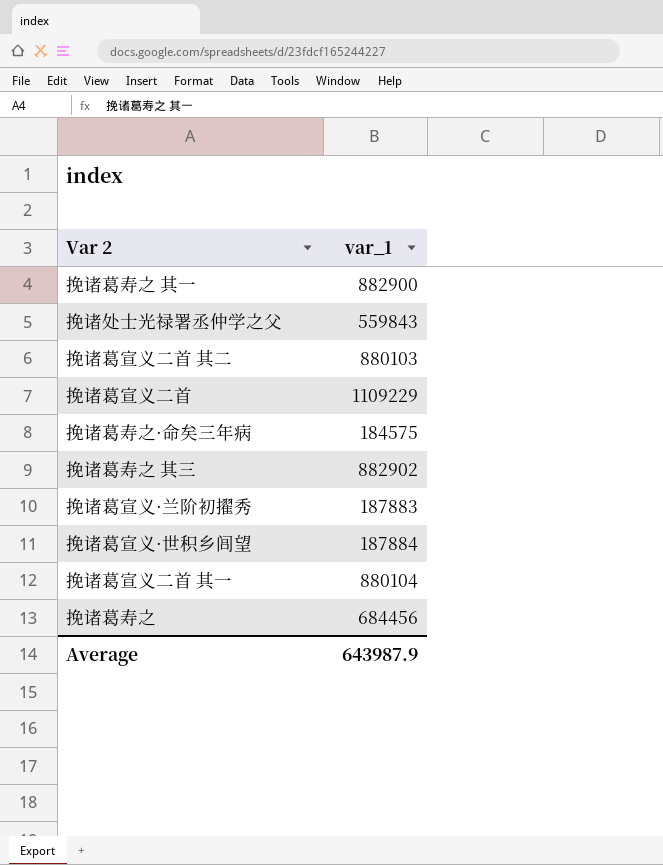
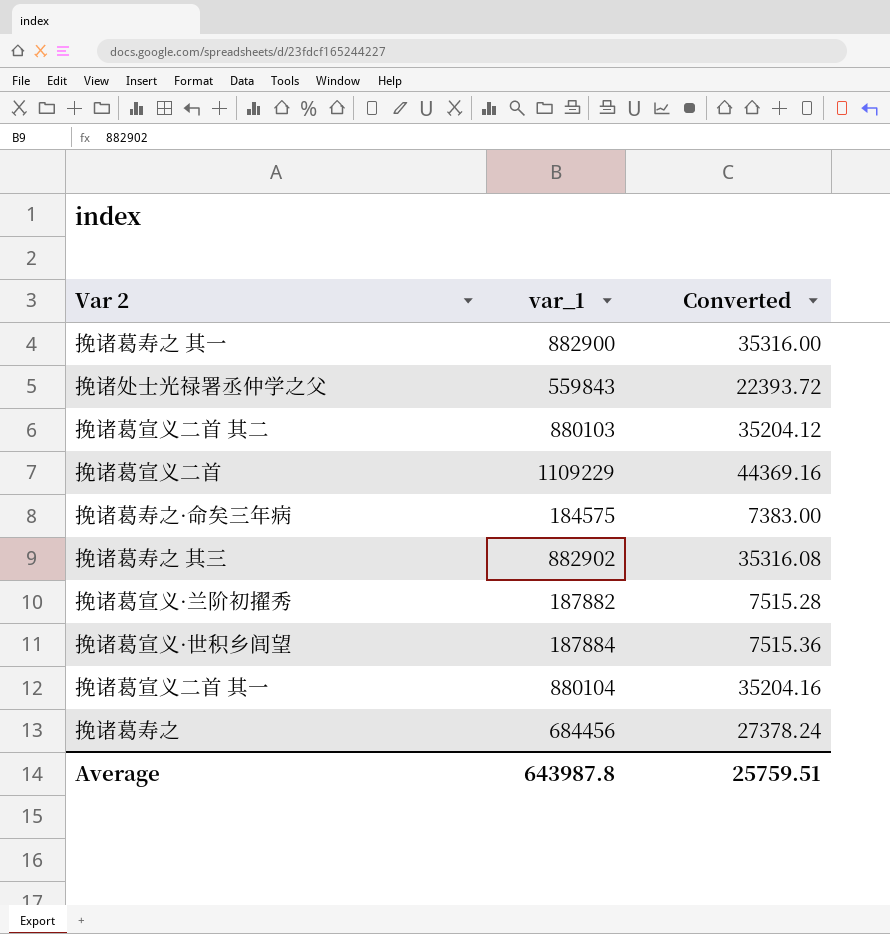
column Converted | formula: none -> [var_1] * 0.04
挽诸葛宣义·兰阶初擢秀 | var_1: 187883 -> 187882
Average | var_1: 643987.9 -> 643987.8

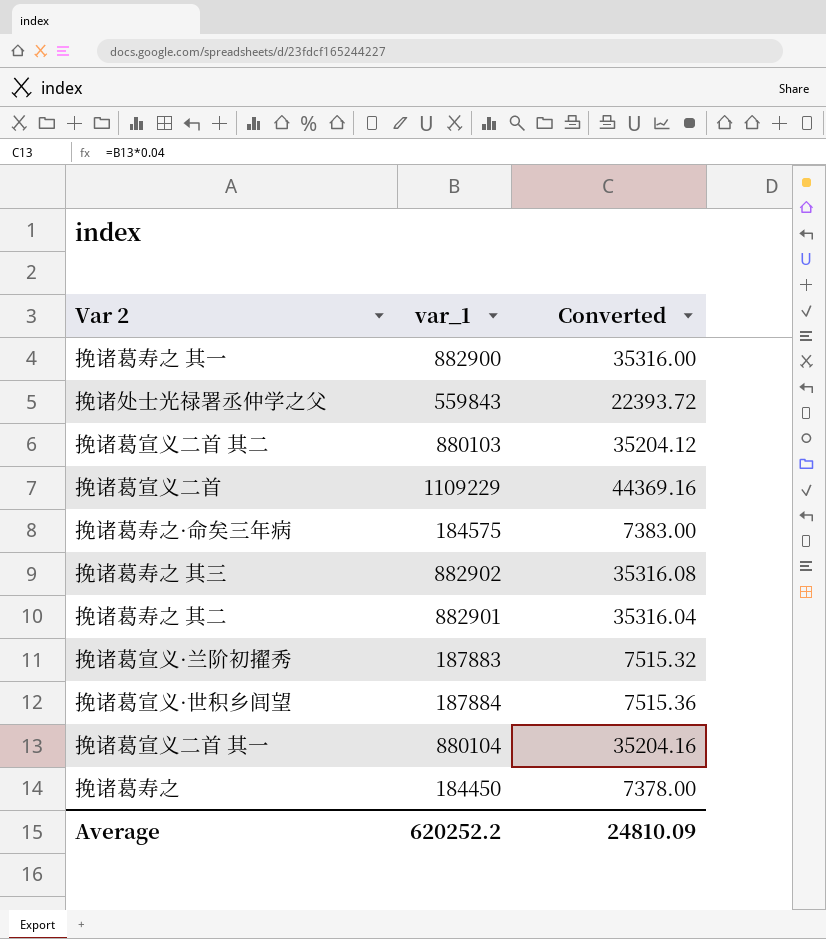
row 挽诸葛寿之 其二: none -> 882901 | 35316.04
挽诸葛宣义·兰阶初擢秀 | var_1: 187882 -> 187883
挽诸葛宣义·兰阶初擢秀 | Converted: 7515.28 -> 7515.32
挽诸葛寿之 | var_1: 684456 -> 184450
挽诸葛寿之 | Converted: 27378.24 -> 7378.00
Average | var_1: 643987.8 -> 620252.2
Average | Converted: 25759.51 -> 24810.09

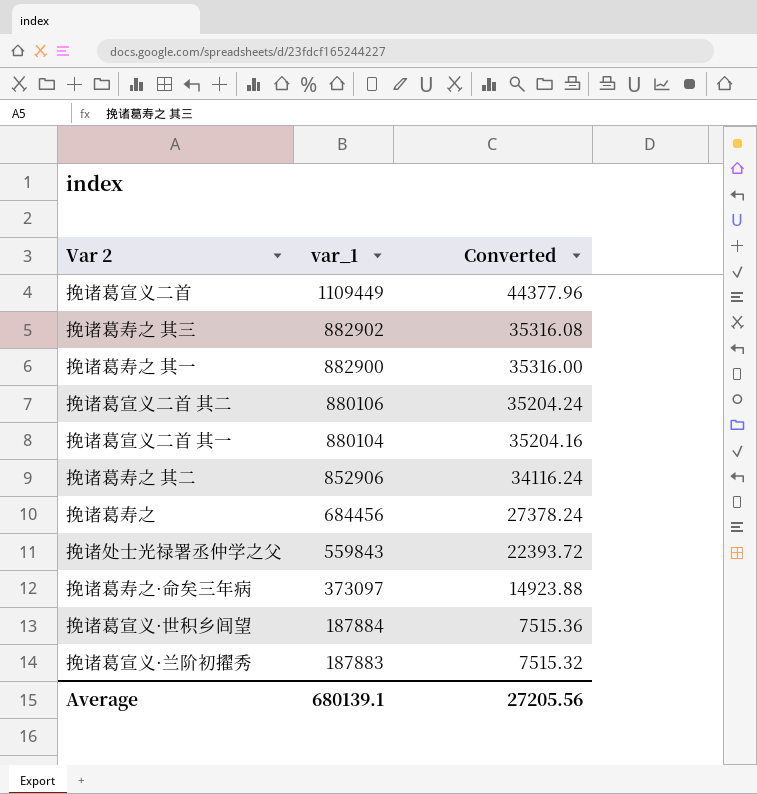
row order: none -> var_1 descending
挽诸葛宣义二首 | var_1: 1109229 -> 1109449
挽诸葛宣义二首 | Converted: 44369.16 -> 44377.96
挽诸葛宣义二首 其二 | var_1: 880103 -> 880106
挽诸葛宣义二首 其二 | Converted: 35204.12 -> 35204.24
挽诸葛寿之 其二 | var_1: 882901 -> 852906
挽诸葛寿之 其二 | Converted: 35316.04 -> 34116.24
挽诸葛寿之 | var_1: 184450 -> 684456
挽诸葛寿之 | Converted: 7378.00 -> 27378.24
挽诸葛寿之·命矣三年病 | var_1: 184575 -> 373097
挽诸葛寿之·命矣三年病 | Converted: 7383.00 -> 14923.88
Average | var_1: 620252.2 -> 680139.1
Average | Converted: 24810.09 -> 27205.56

